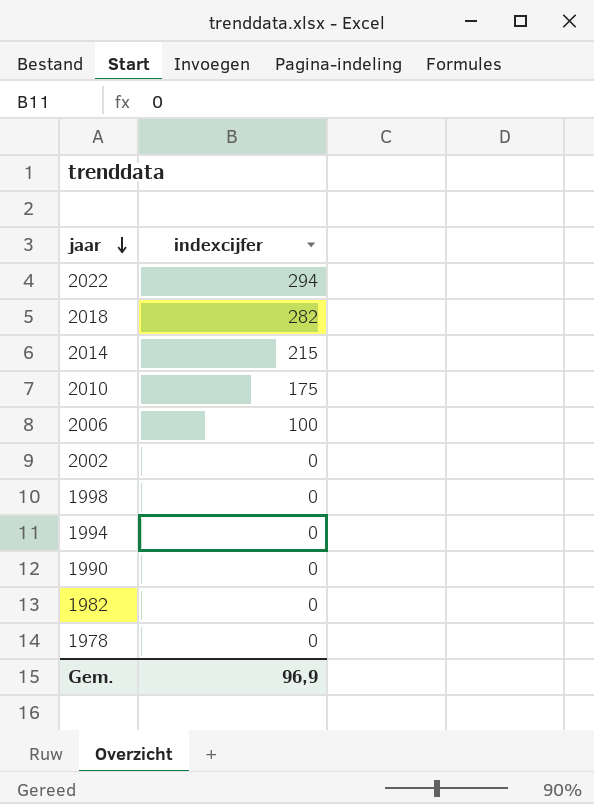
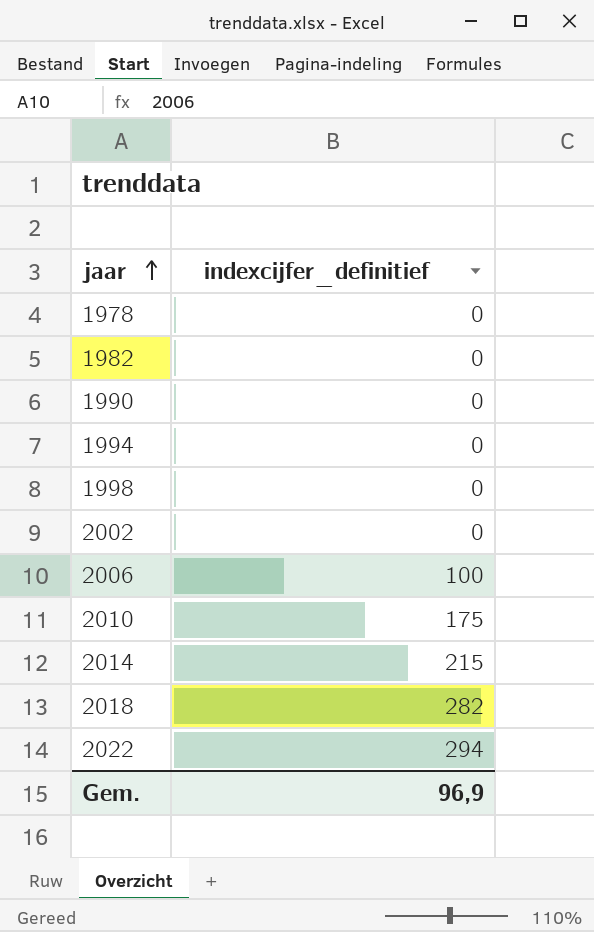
row order: jaar descending -> jaar ascending
column name: indexcijfer -> indexcijfer_definitief

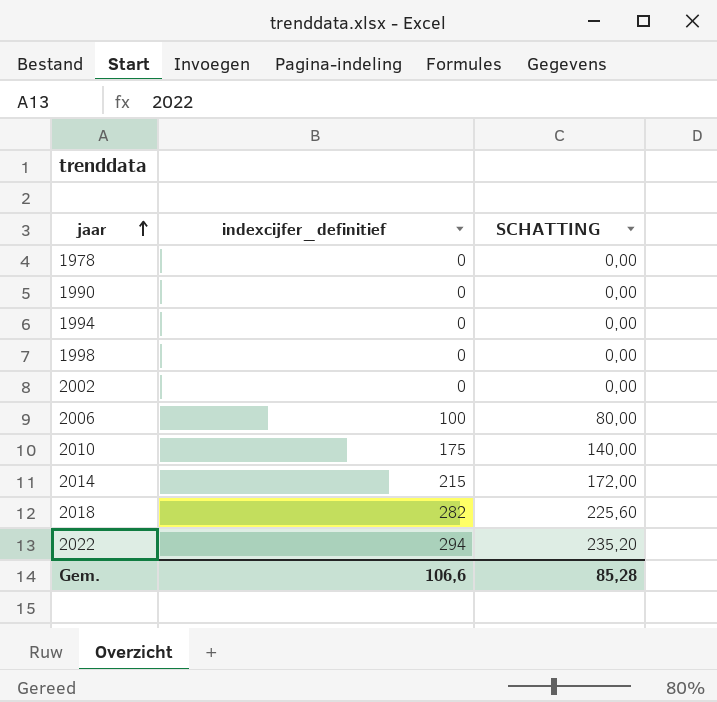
column SCHATTING | formula: none -> [indexcijfer_definitief] * 0,8
row 1982: 0 -> none
Gem. | indexcijfer_definitief: 96,9 -> 106,6

